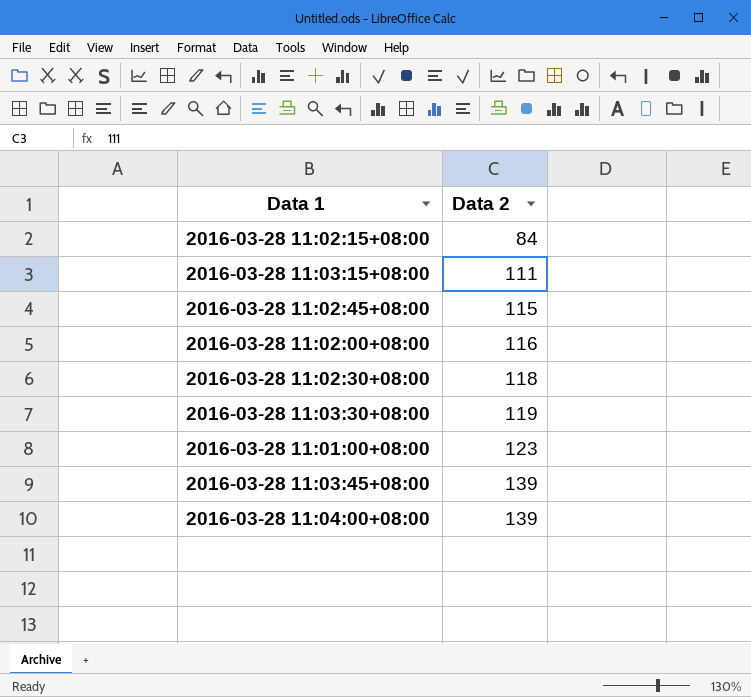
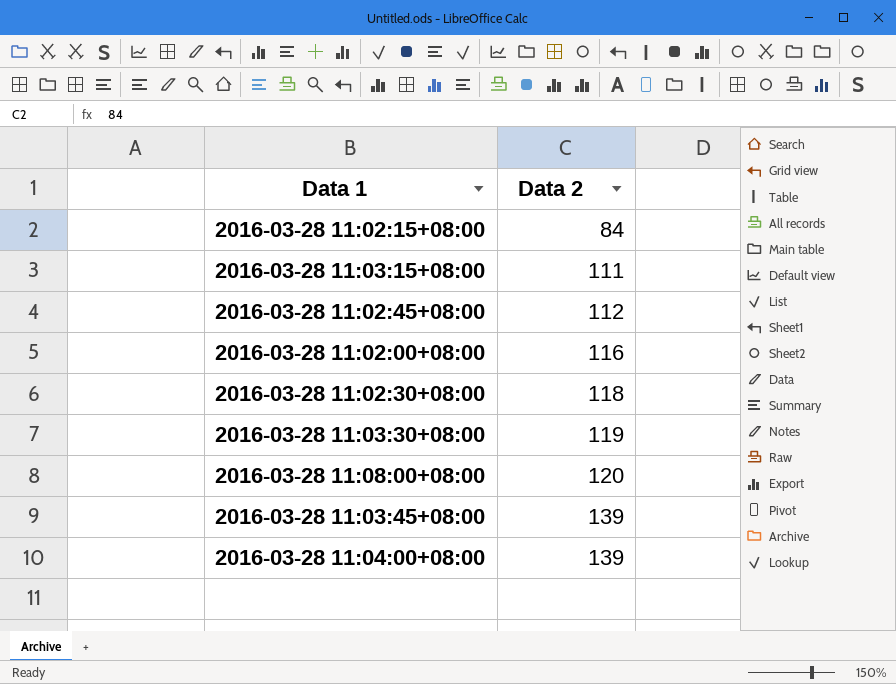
row 2016-03-28 11:01:00+08:00: 123 -> none
2016-03-28 11:02:45+08:00 | Data 2: 115 -> 112
row 2016-03-28 11:08:00+08:00: none -> 120

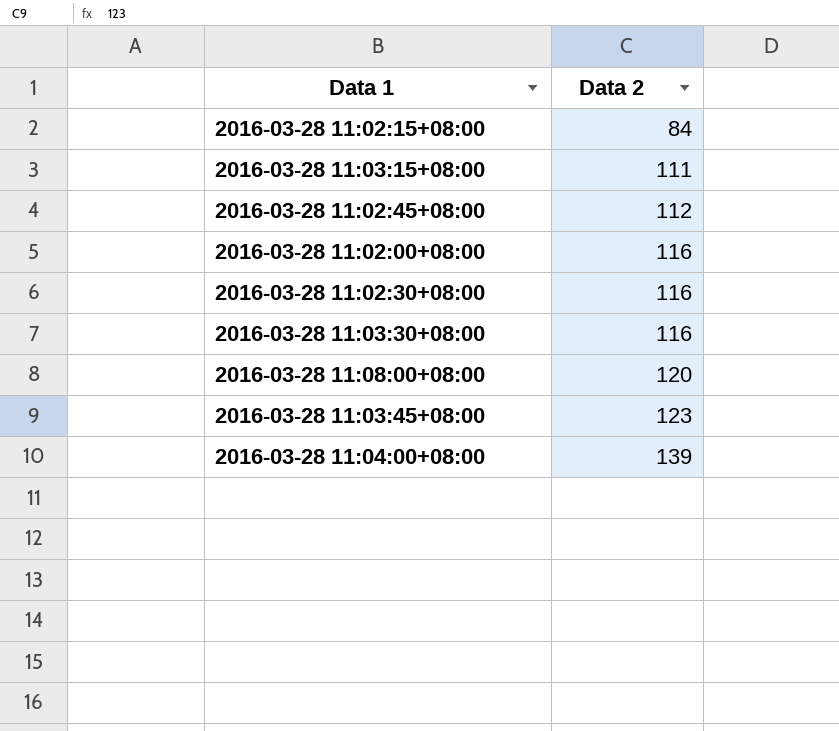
2016-03-28 11:02:30+08:00 | Data 2: 118 -> 116
2016-03-28 11:03:30+08:00 | Data 2: 119 -> 116
2016-03-28 11:03:45+08:00 | Data 2: 139 -> 123

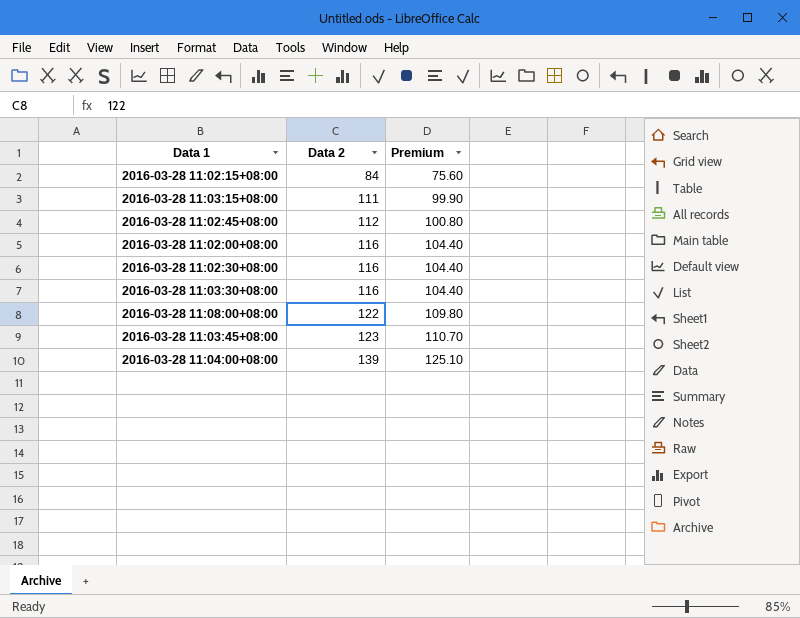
column Premium | formula: none -> [Data 2] * 0.9
2016-03-28 11:08:00+08:00 | Data 2: 120 -> 122

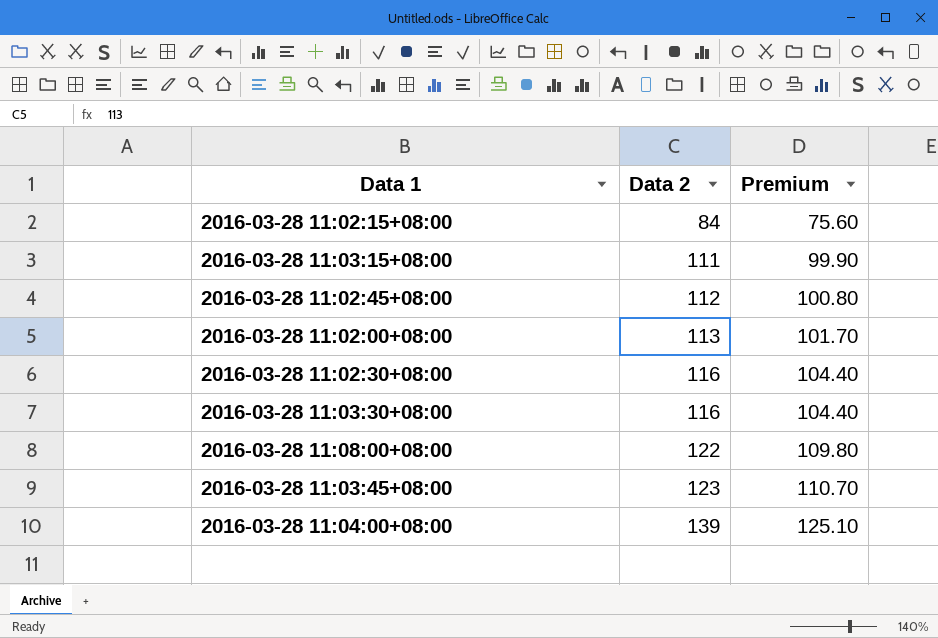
2016-03-28 11:02:00+08:00 | Data 2: 116 -> 113
2016-03-28 11:02:00+08:00 | Premium: 104.40 -> 101.70

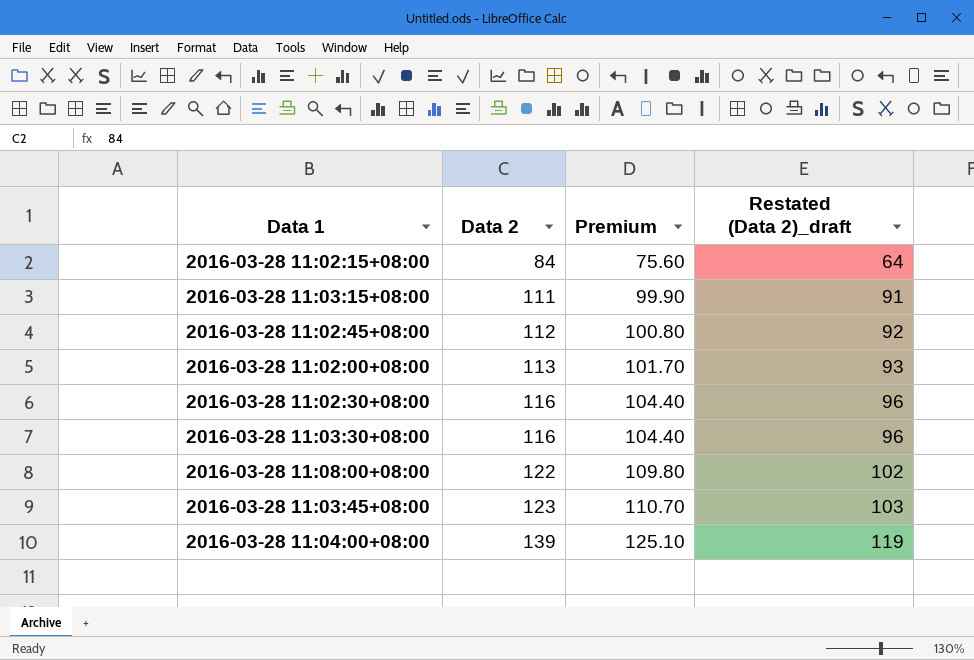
column Restated (Data 2)_draft | formula: none -> [Data 2] - 20

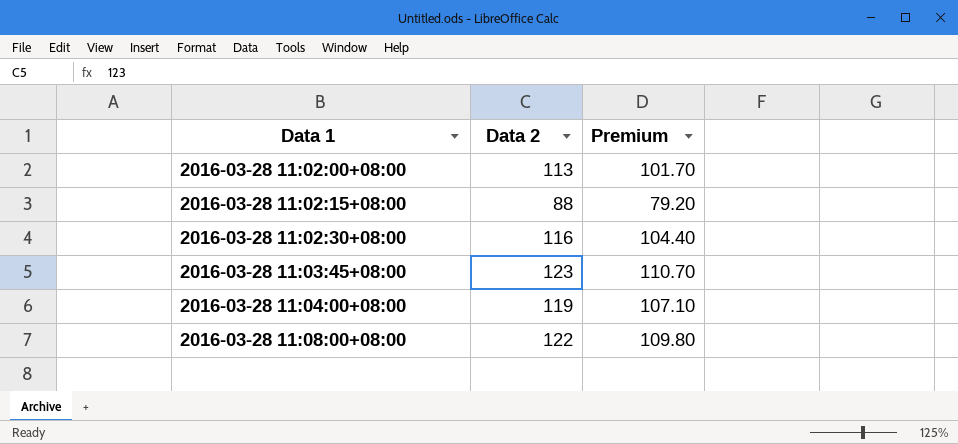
row order: Data 2 ascending -> Data 1 ascending
column Restated (Data 2)_draft | formula: [Data 2] - 20 -> none
row 2016-03-28 11:03:15+08:00: 111 | 99.90 | 91 -> none
row 2016-03-28 11:02:45+08:00: 112 | 100.80 | 92 -> none
row 2016-03-28 11:03:30+08:00: 116 | 104.40 | 96 -> none
2016-03-28 11:02:15+08:00 | Data 2: 84 -> 88
2016-03-28 11:02:15+08:00 | Premium: 75.60 -> 79.20
2016-03-28 11:04:00+08:00 | Data 2: 139 -> 119
2016-03-28 11:04:00+08:00 | Premium: 125.10 -> 107.10

